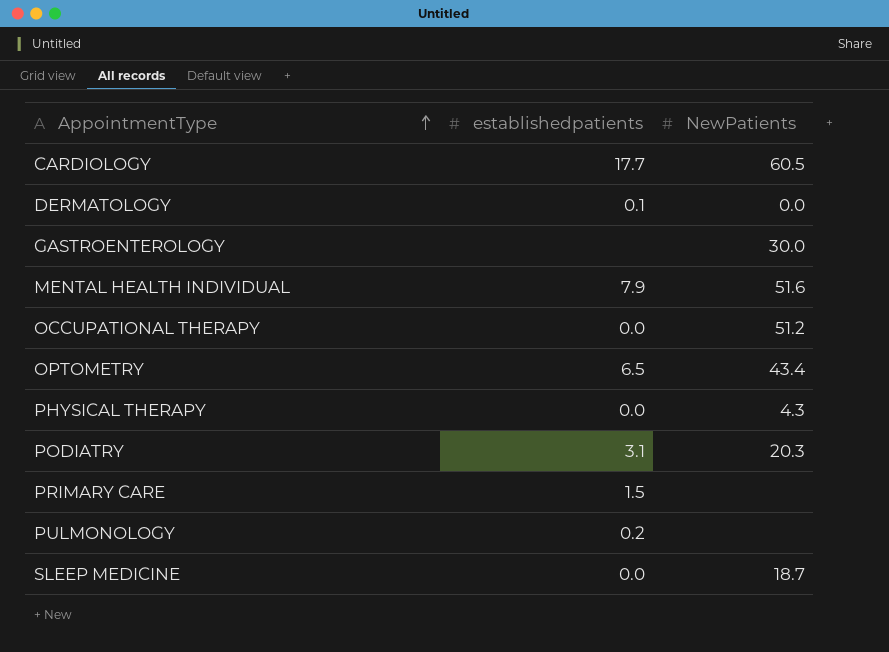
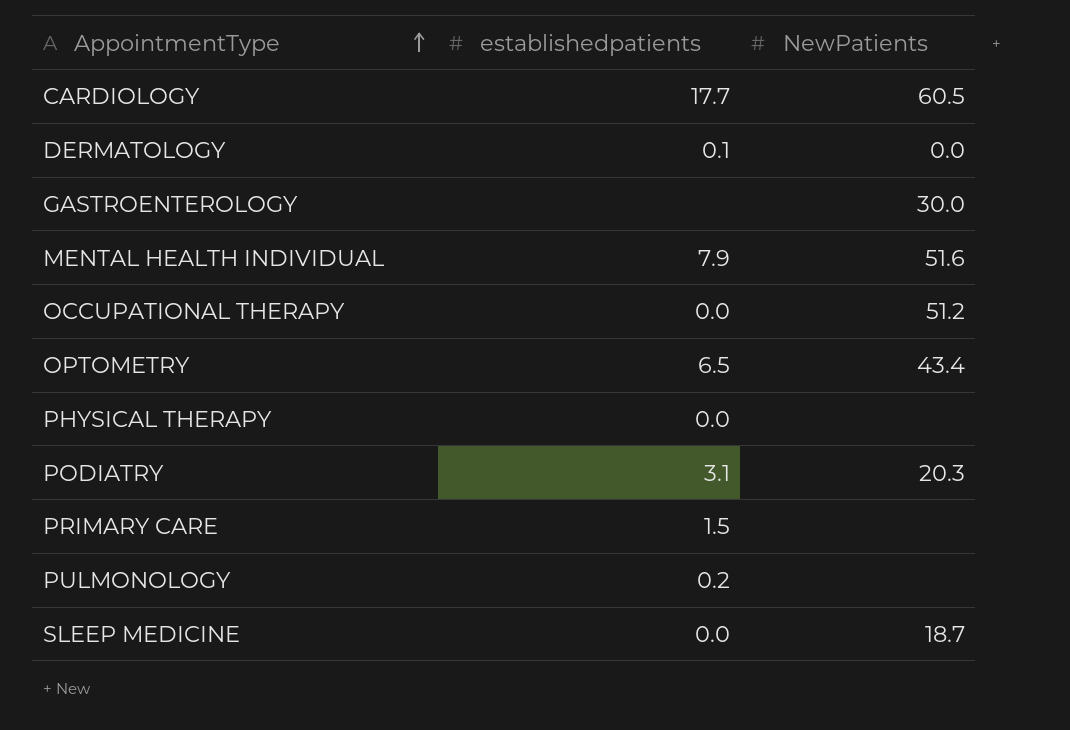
PHYSICAL THERAPY | NewPatients: 4.3 -> none

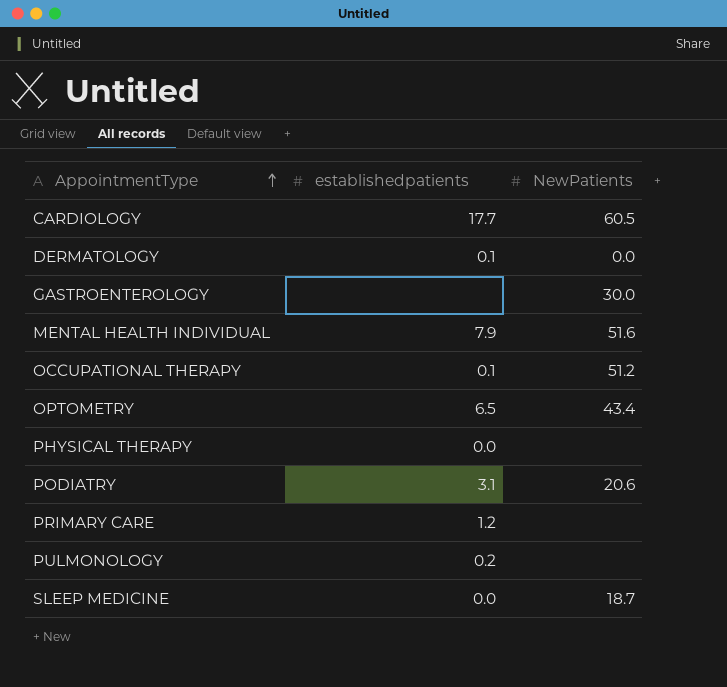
OCCUPATIONAL THERAPY | establishedpatients: 0.0 -> 0.1
PODIATRY | NewPatients: 20.3 -> 20.6
PRIMARY CARE | establishedpatients: 1.5 -> 1.2

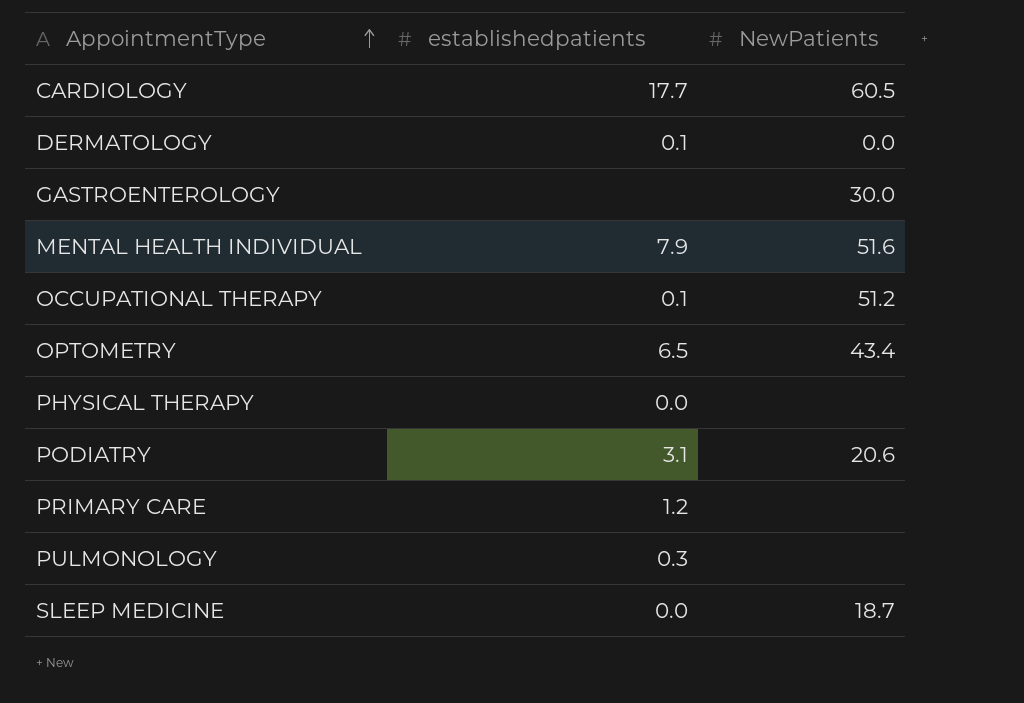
PULMONOLOGY | establishedpatients: 0.2 -> 0.3

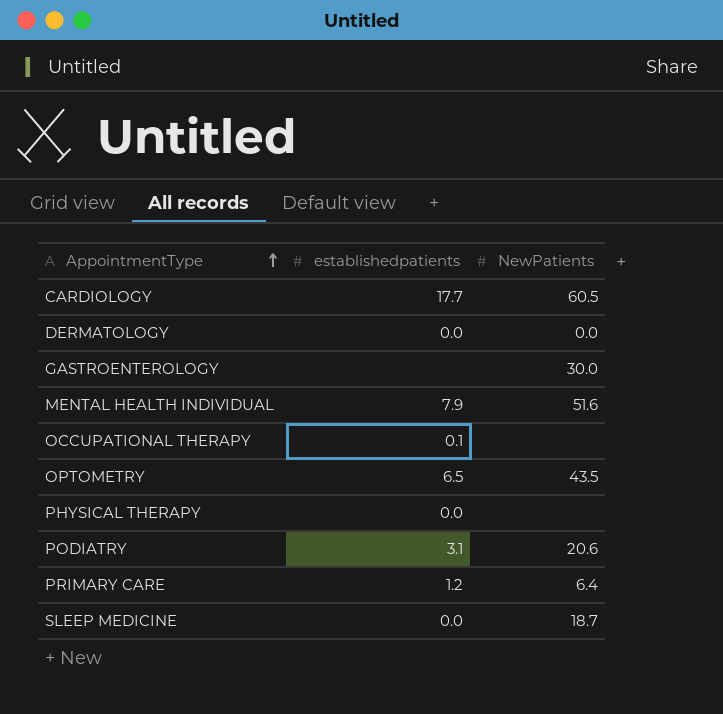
row PULMONOLOGY: 0.3 | none -> none
DERMATOLOGY | establishedpatients: 0.1 -> 0.0
OCCUPATIONAL THERAPY | NewPatients: 51.2 -> none
OPTOMETRY | NewPatients: 43.4 -> 43.5
PRIMARY CARE | NewPatients: none -> 6.4

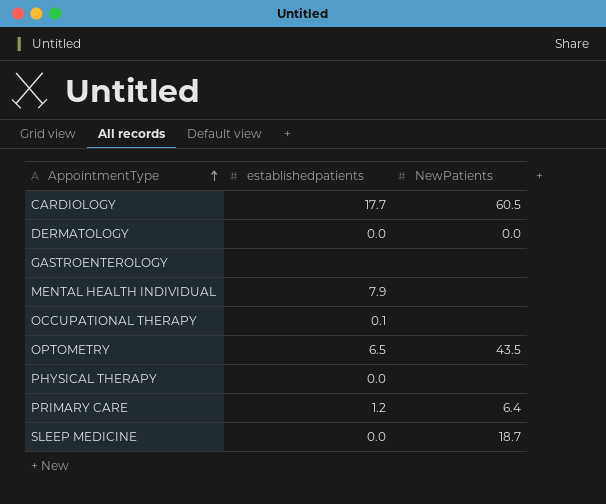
row PODIATRY: 3.1 | 20.6 -> none
GASTROENTEROLOGY | NewPatients: 30.0 -> none
MENTAL HEALTH INDIVIDUAL | NewPatients: 51.6 -> none

